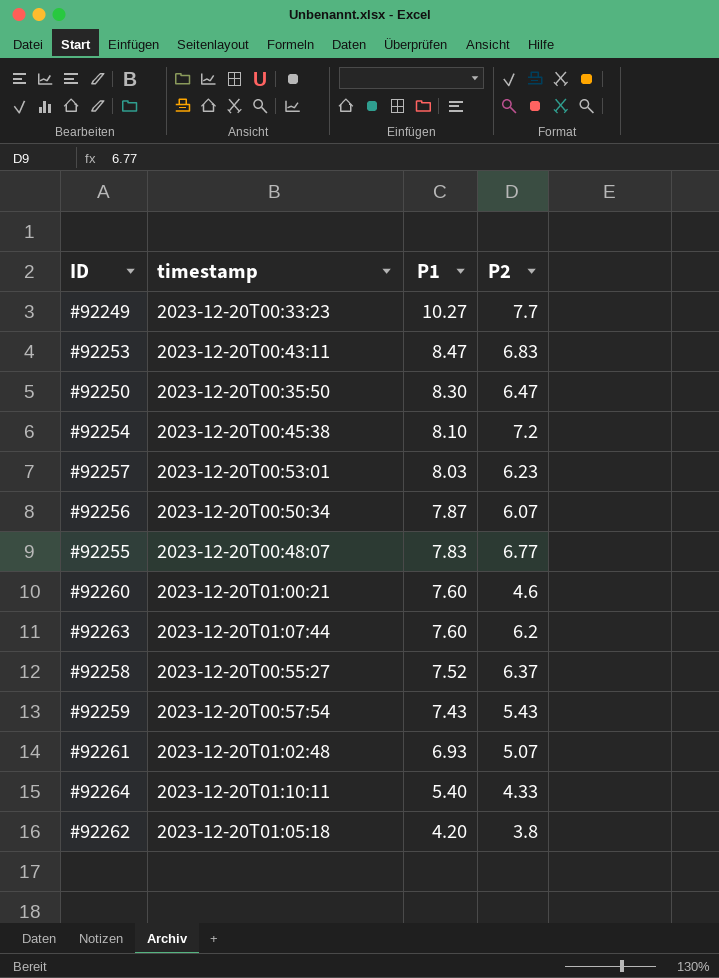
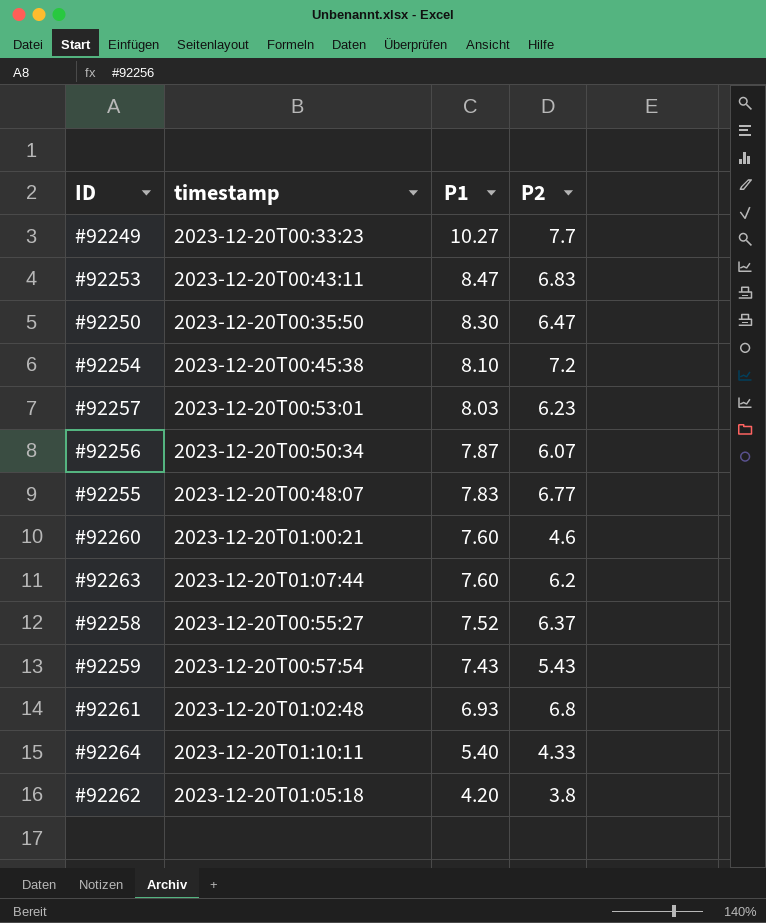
#92261 | P2: 5.07 -> 6.8

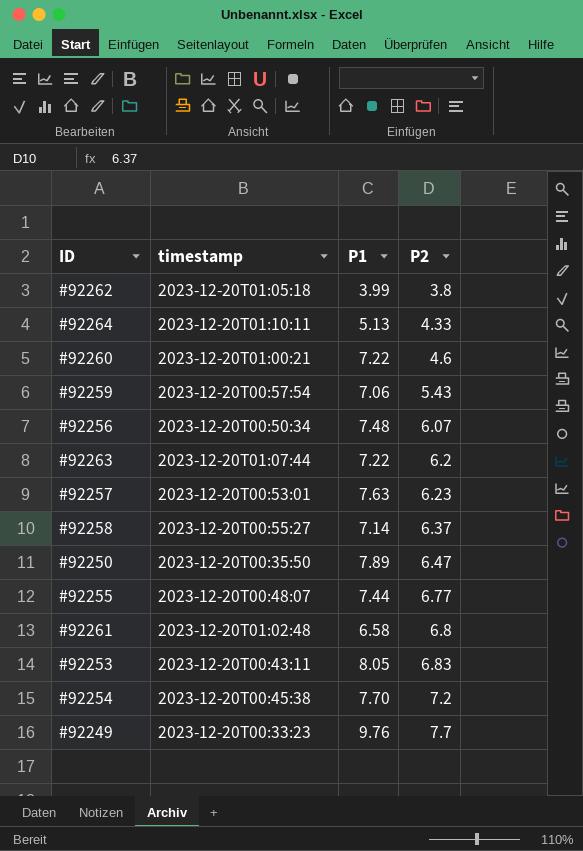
row order: P1 descending -> P2 ascending
#92262 | P1: 4.20 -> 3.99
#92264 | P1: 5.40 -> 5.13
#92260 | P1: 7.60 -> 7.22
#92259 | P1: 7.43 -> 7.06
#92256 | P1: 7.87 -> 7.48
#92263 | P1: 7.60 -> 7.22
#92257 | P1: 8.03 -> 7.63
#92258 | P1: 7.52 -> 7.14
#92250 | P1: 8.30 -> 7.89
#92255 | P1: 7.83 -> 7.44
#92261 | P1: 6.93 -> 6.58
#92253 | P1: 8.47 -> 8.05
#92254 | P1: 8.10 -> 7.70
#92249 | P1: 10.27 -> 9.76

